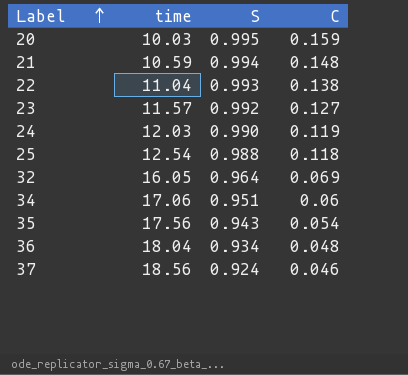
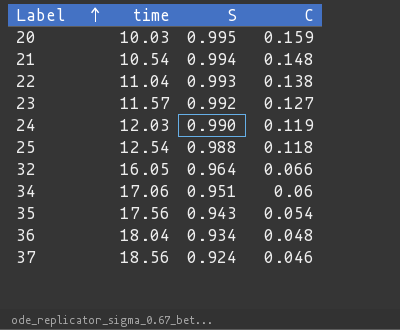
21 | time: 10.59 -> 10.54
32 | C: 0.069 -> 0.066

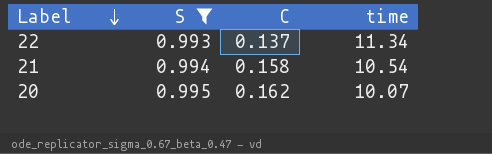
filter: none -> S >= 0.993
row order: Label ascending -> Label descending
column time | position: 2 -> 4
22 | C: 0.138 -> 0.137
22 | time: 11.04 -> 11.34
21 | C: 0.148 -> 0.158
20 | C: 0.159 -> 0.162
20 | time: 10.03 -> 10.07

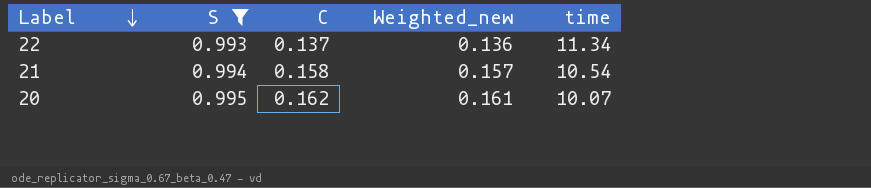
column Weighted_new | formula: none -> [S] * [C]

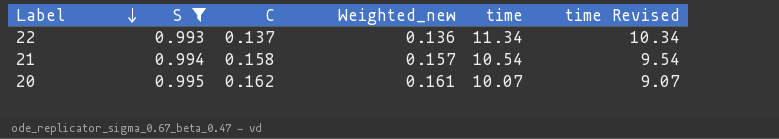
column time Revised | formula: none -> [time] - 1

